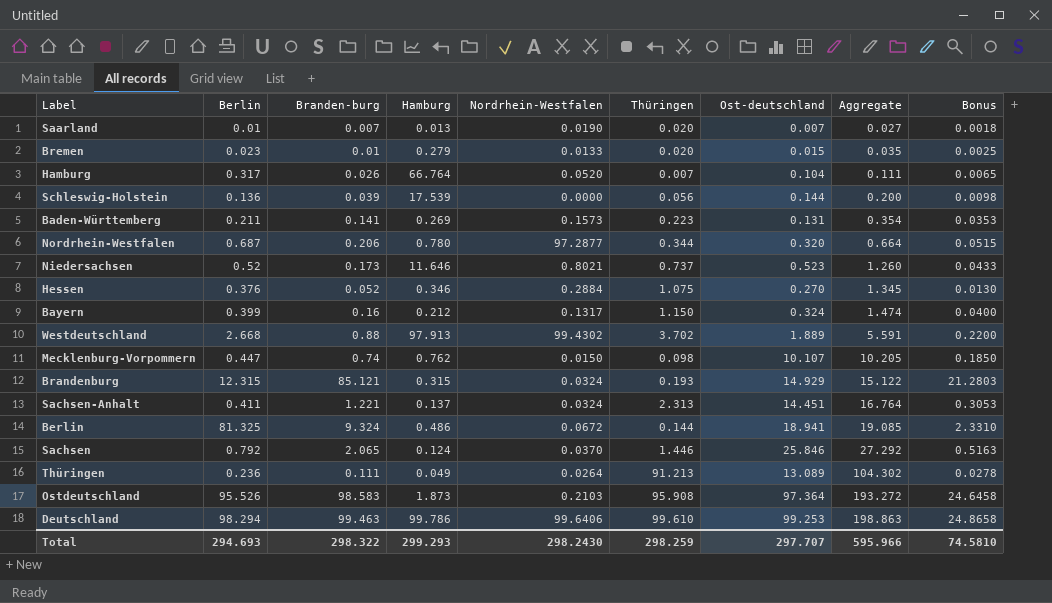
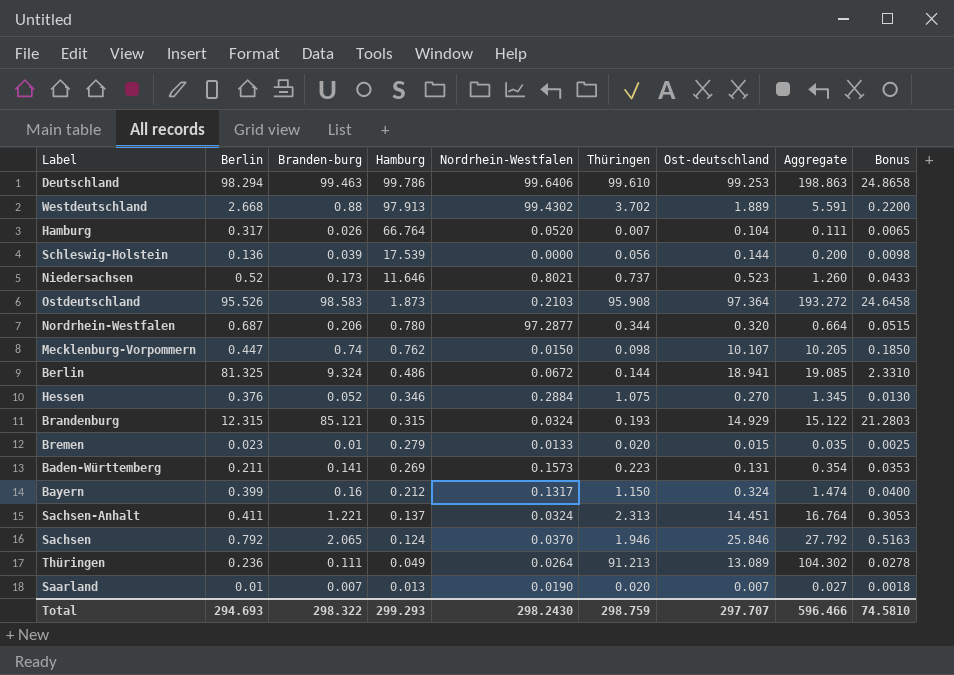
row order: Aggregate ascending -> Hamburg descending
Sachsen | Thüringen: 1.446 -> 1.946
Sachsen | Aggregate: 27.292 -> 27.792
Total | Thüringen: 298.259 -> 298.759
Total | Aggregate: 595.966 -> 596.466

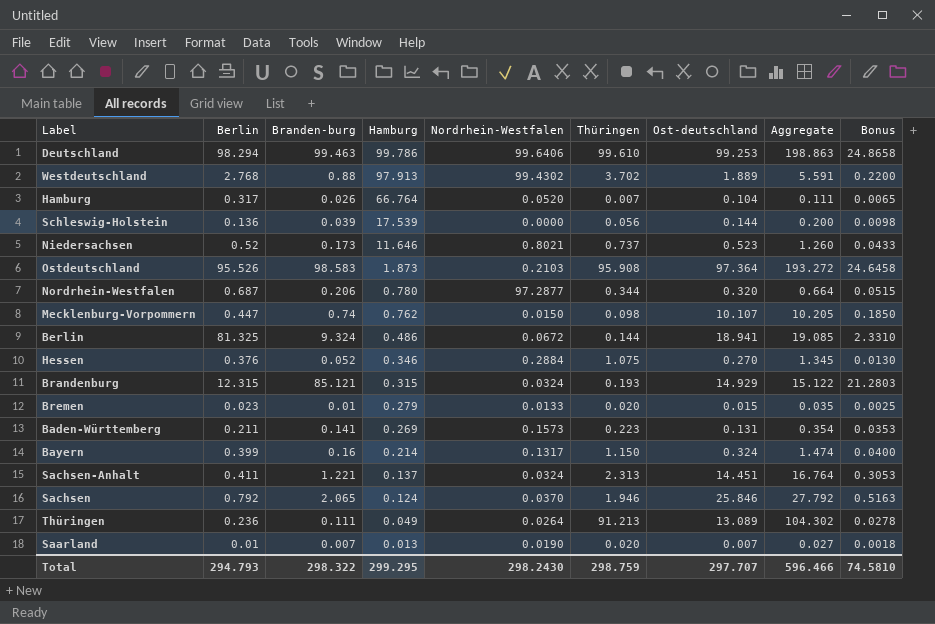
Westdeutschland | Berlin: 2.668 -> 2.768
Bayern | Hamburg: 0.212 -> 0.214
Total | Berlin: 294.693 -> 294.793
Total | Hamburg: 299.293 -> 299.295

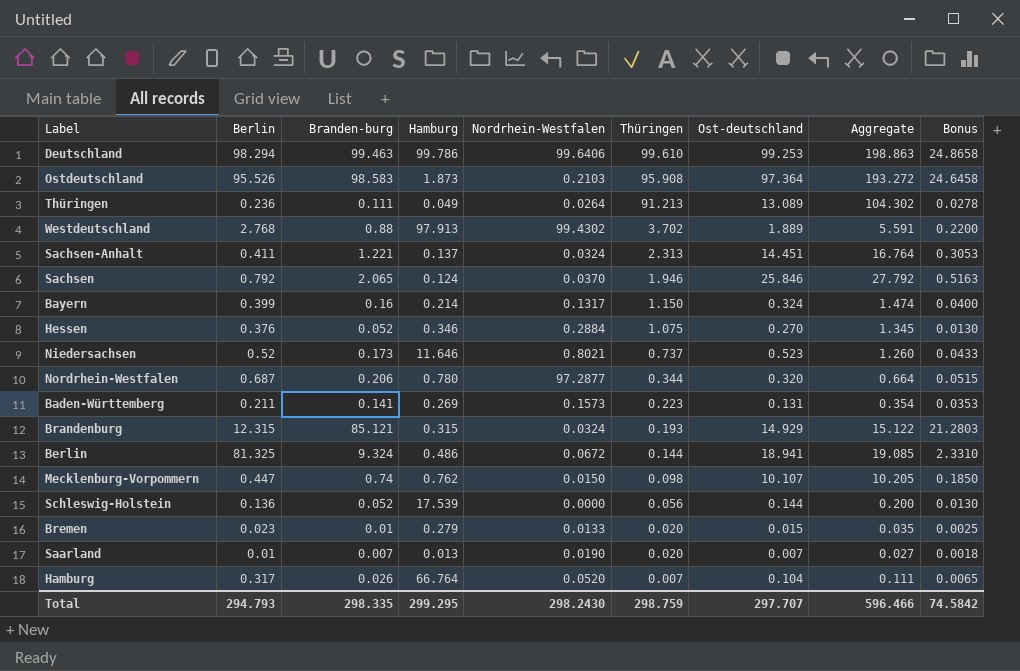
row order: Hamburg descending -> Thüringen descending
Schleswig-Holstein | Branden-burg: 0.039 -> 0.052
Schleswig-Holstein | Bonus: 0.0098 -> 0.0130
Total | Branden-burg: 298.322 -> 298.335
Total | Bonus: 74.5810 -> 74.5842

